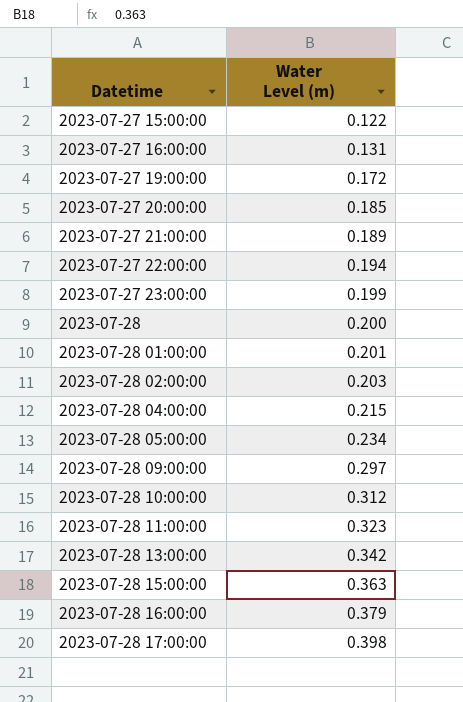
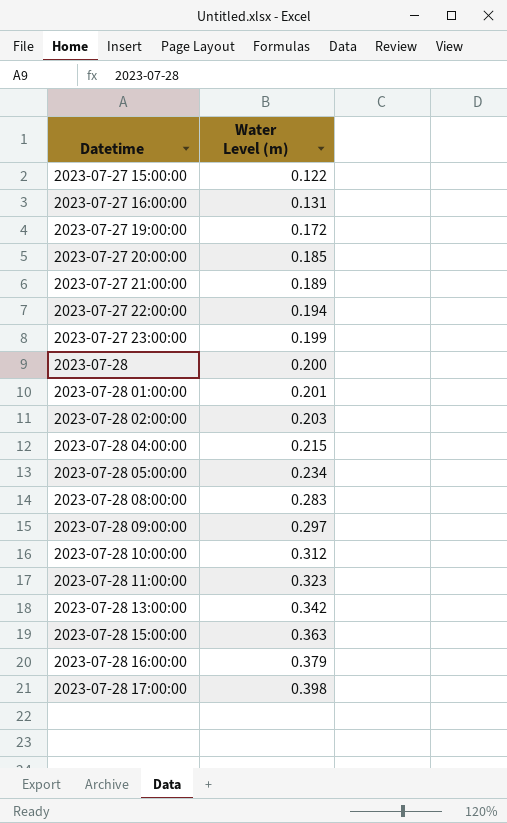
row 2023-07-28 08:00:00: none -> 0.283

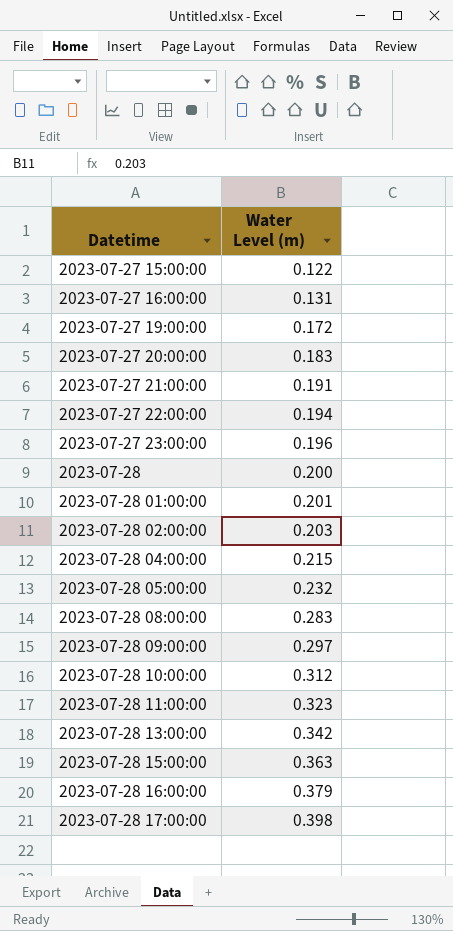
2023-07-27 20:00:00 | Water Level (m): 0.185 -> 0.183
2023-07-27 21:00:00 | Water Level (m): 0.189 -> 0.191
2023-07-27 23:00:00 | Water Level (m): 0.199 -> 0.196
2023-07-28 05:00:00 | Water Level (m): 0.234 -> 0.232

